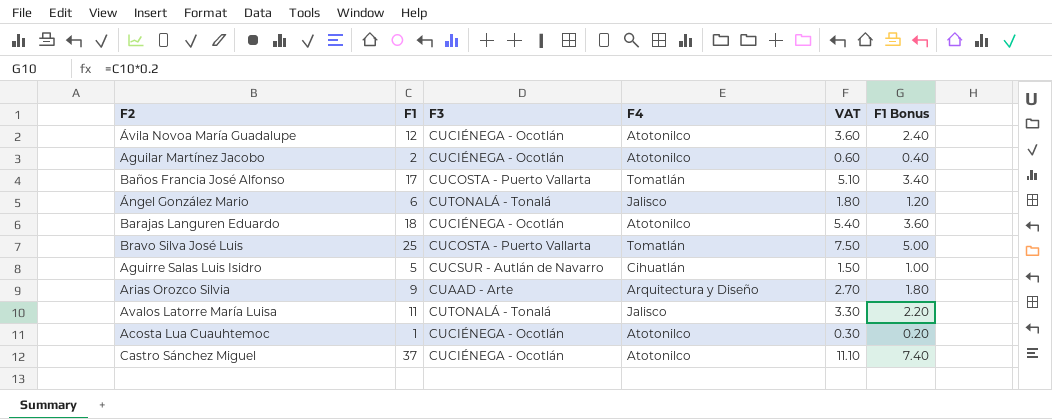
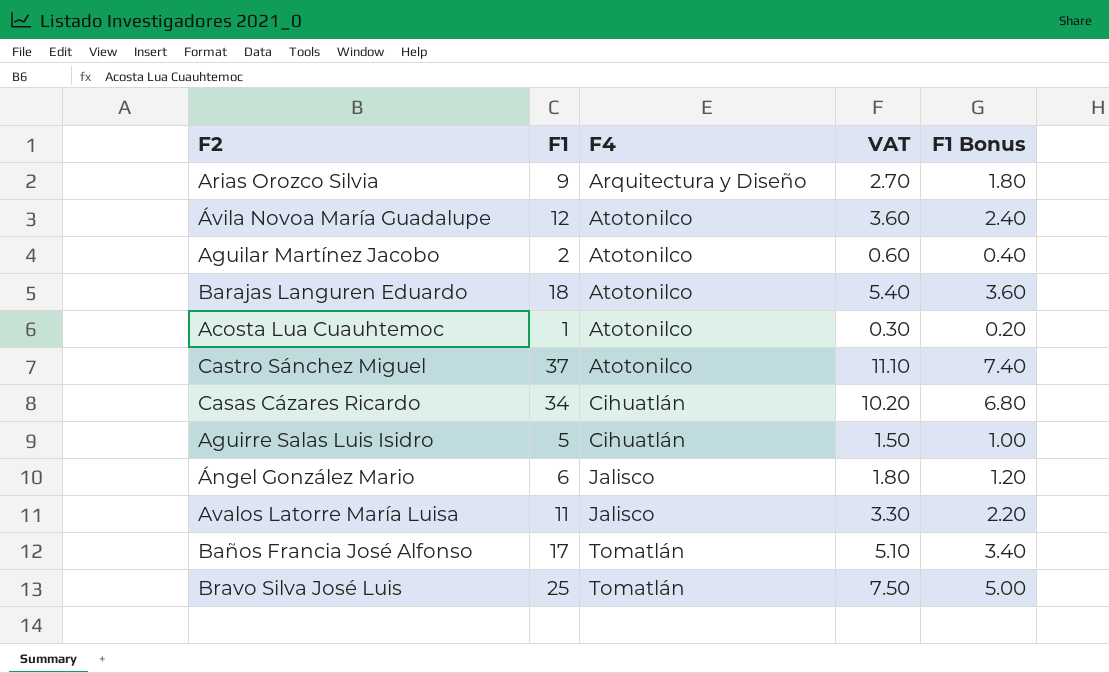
row order: none -> F4 ascending
column F3 | position: 3 -> none
row Casas Cázares Ricardo: none -> 34 | Cihuatlán | 10.20 | 6.80

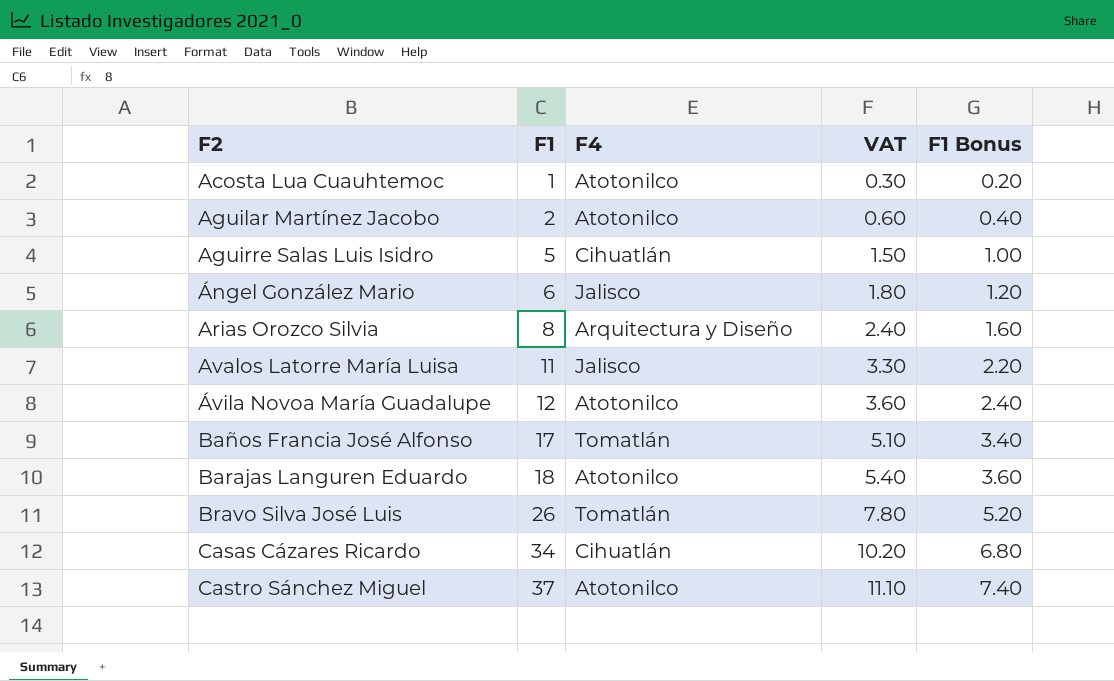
row order: F4 ascending -> F2 ascending
Arias Orozco Silvia | F1: 9 -> 8
Arias Orozco Silvia | VAT: 2.70 -> 2.40
Arias Orozco Silvia | F1 Bonus: 1.80 -> 1.60
Bravo Silva José Luis | F1: 25 -> 26
Bravo Silva José Luis | VAT: 7.50 -> 7.80
Bravo Silva José Luis | F1 Bonus: 5.00 -> 5.20

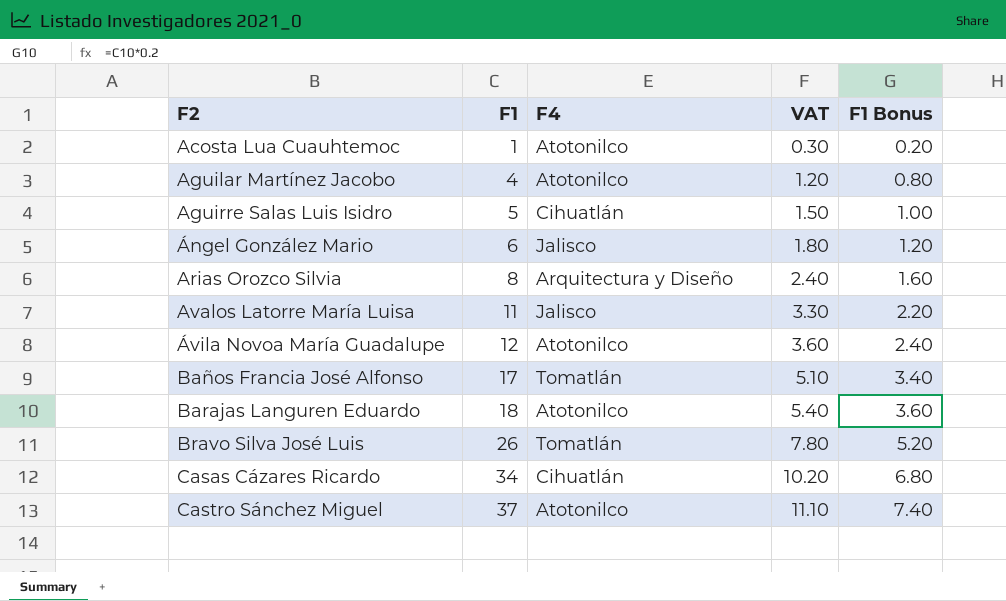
Aguilar Martínez Jacobo | F1: 2 -> 4
Aguilar Martínez Jacobo | VAT: 0.60 -> 1.20
Aguilar Martínez Jacobo | F1 Bonus: 0.40 -> 0.80

